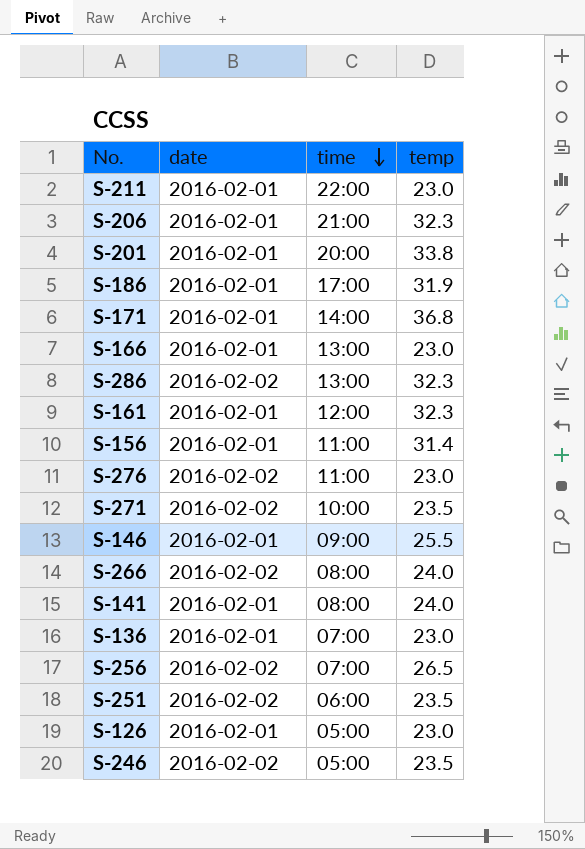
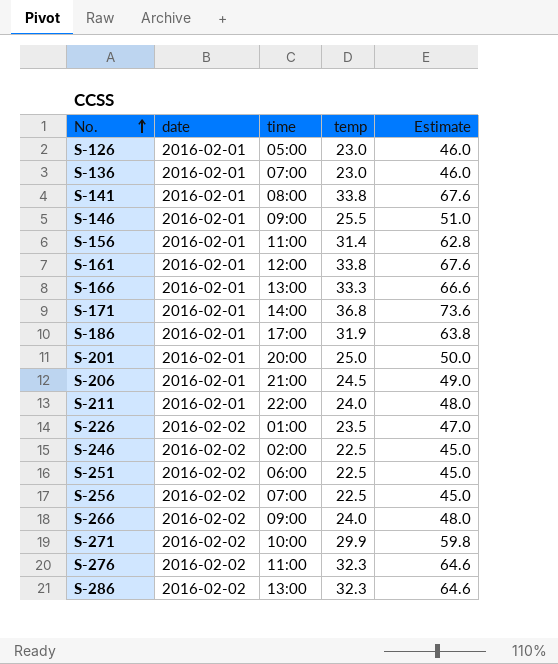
row order: time descending -> No. ascending
column Estimate | formula: none -> [temp] * 2
S-141 | temp: 24.0 -> 33.8
S-161 | temp: 32.3 -> 33.8
S-166 | temp: 23.0 -> 33.3
S-201 | temp: 33.8 -> 25.0
S-206 | temp: 32.3 -> 24.5
S-211 | temp: 23.0 -> 24.0
row S-226: none -> 2016-02-02 | 01:00 | 23.5 | 47.0
S-246 | time: 05:00 -> 02:00
S-246 | temp: 23.5 -> 22.5
S-251 | temp: 23.5 -> 22.5
S-256 | temp: 26.5 -> 22.5
S-266 | time: 08:00 -> 09:00
S-271 | temp: 23.5 -> 29.9
S-276 | temp: 23.0 -> 32.3

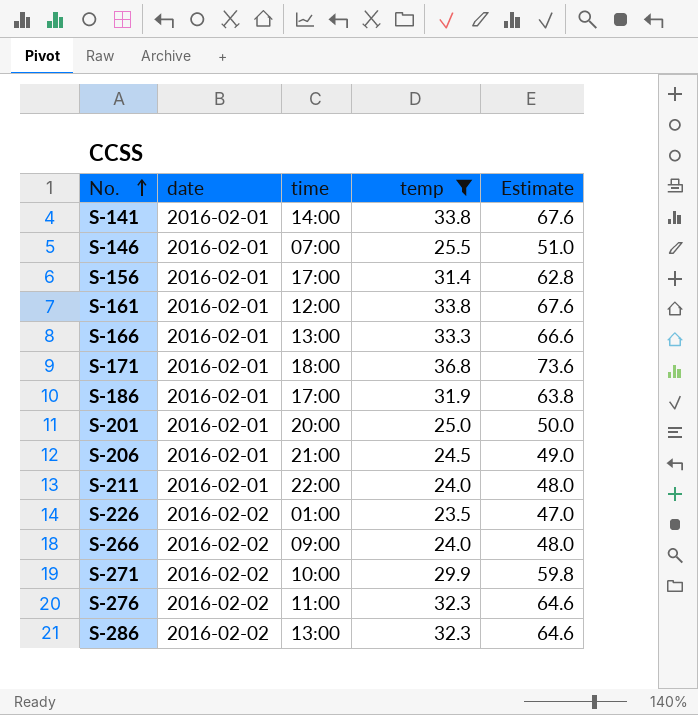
filter: none -> temp >= 23.5
S-141 | time: 08:00 -> 14:00
S-146 | time: 09:00 -> 07:00
S-156 | time: 11:00 -> 17:00
S-171 | time: 14:00 -> 18:00

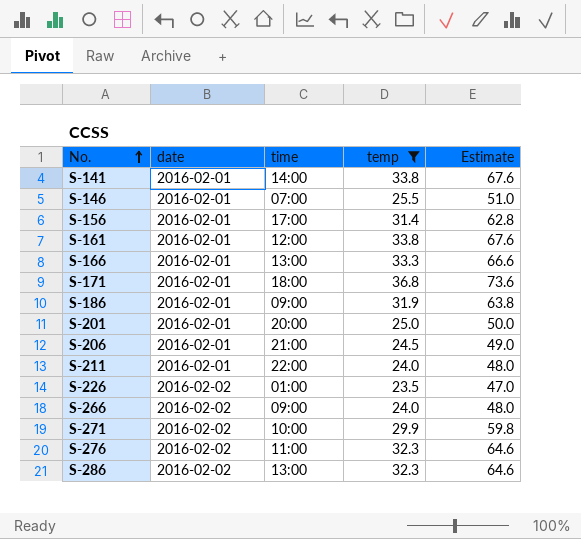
S-186 | time: 17:00 -> 09:00

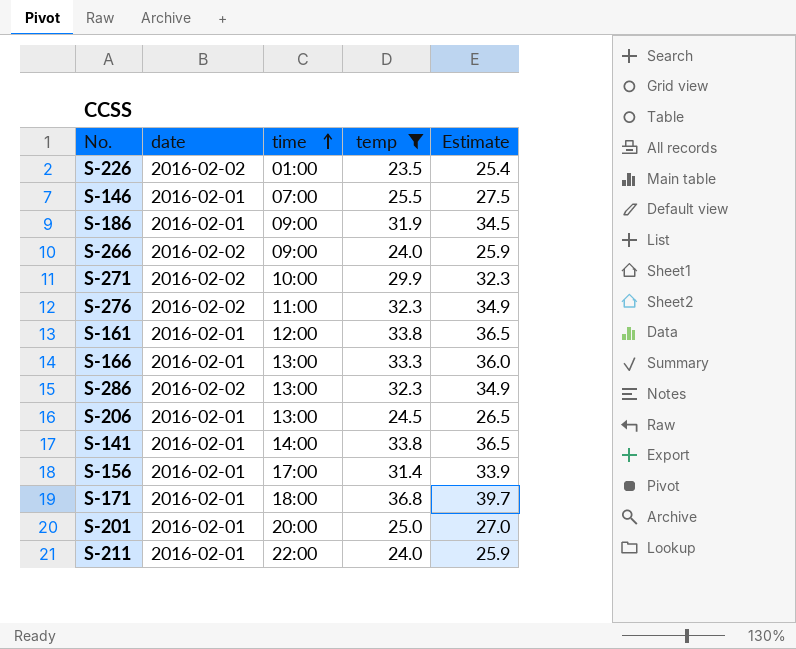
row order: No. ascending -> time ascending
column Estimate | formula: [temp] * 2 -> [temp] * 1.08
S-206 | time: 21:00 -> 13:00

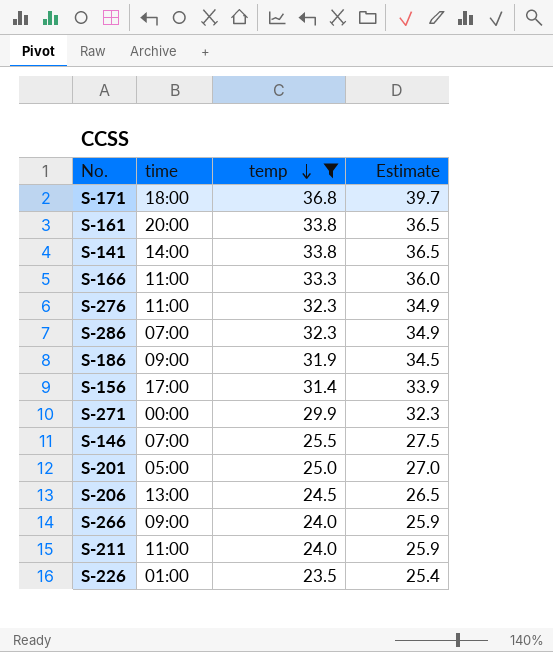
row order: time ascending -> temp descending
column date | position: 2 -> none
S-161 | time: 12:00 -> 20:00
S-166 | time: 13:00 -> 11:00
S-286 | time: 13:00 -> 07:00
S-271 | time: 10:00 -> 00:00
S-201 | time: 20:00 -> 05:00
S-211 | time: 22:00 -> 11:00

